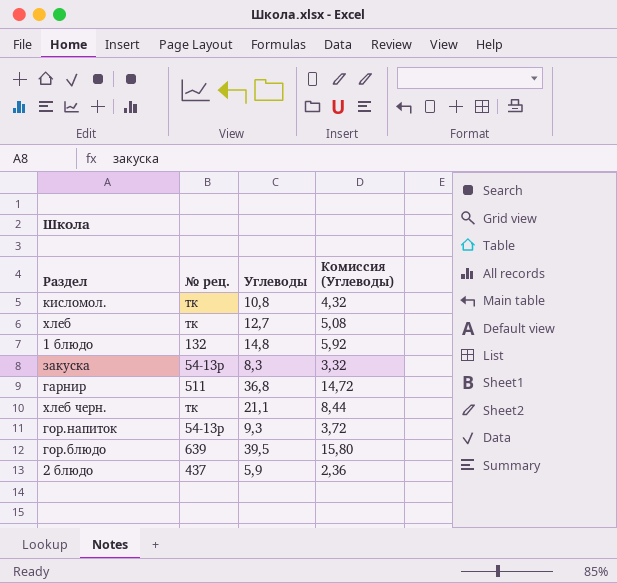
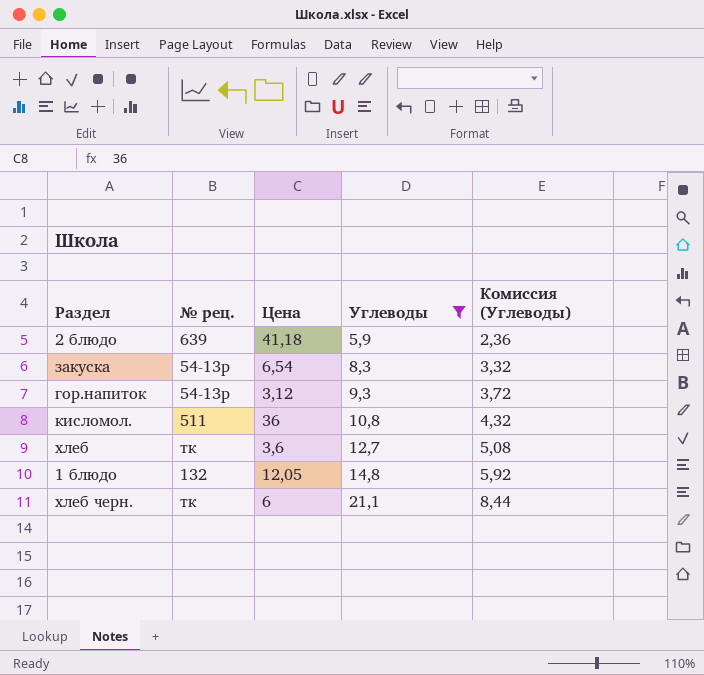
filter: none -> Углеводы <= 21,1
row order: none -> Углеводы ascending
column Цена | position: none -> 3
2 блюдо | № рец.: 437 -> 639
кисломол. | № рец.: тк -> 511

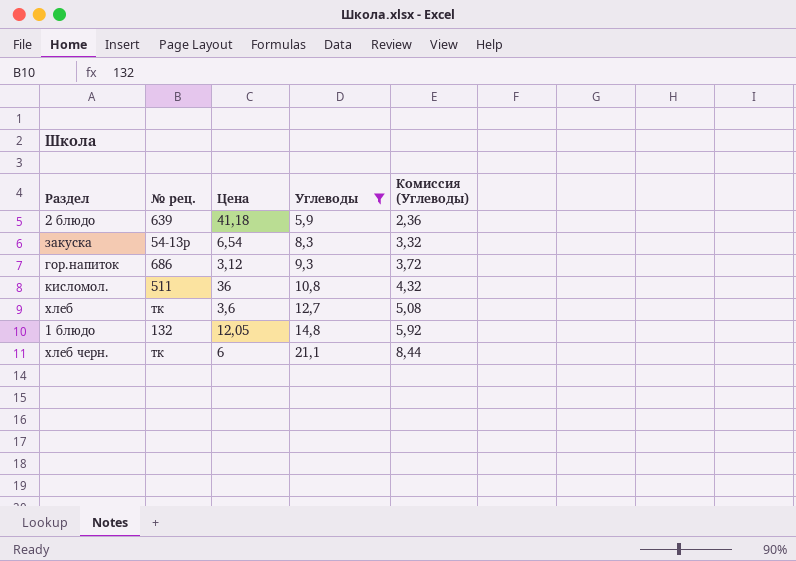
гор.напиток | № рец.: 54-13р -> 686

